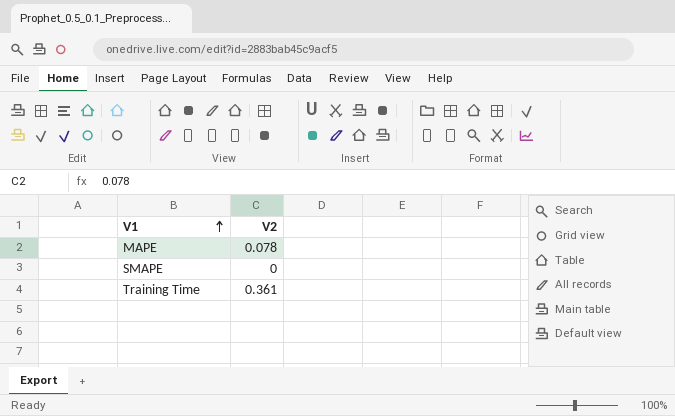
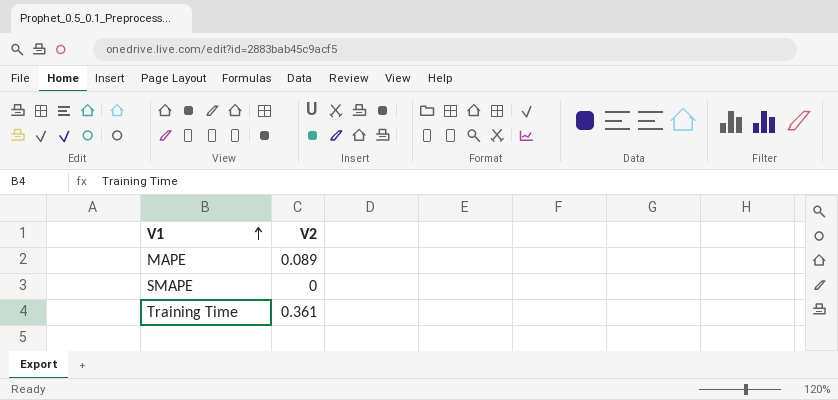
MAPE | V2: 0.078 -> 0.089

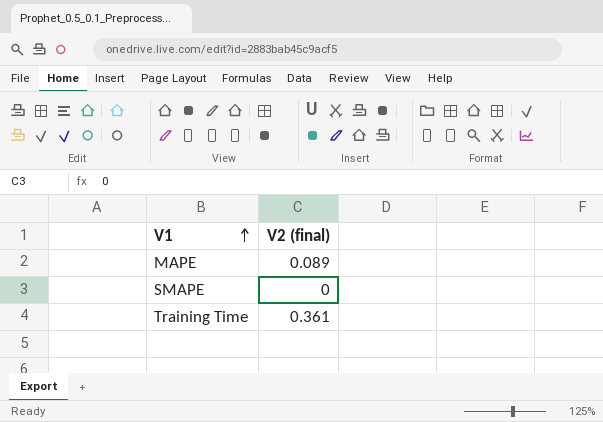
column name: V2 -> V2 (final)

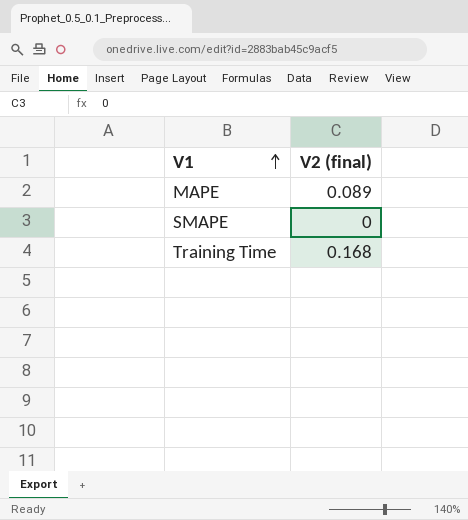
Training Time | V2 (final): 0.361 -> 0.168

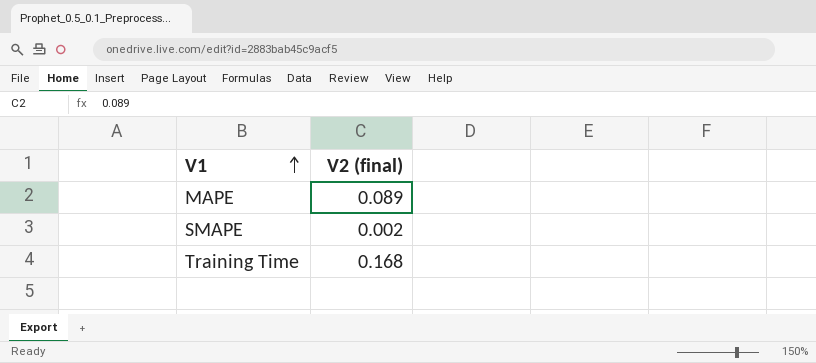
SMAPE | V2 (final): 0 -> 0.002

